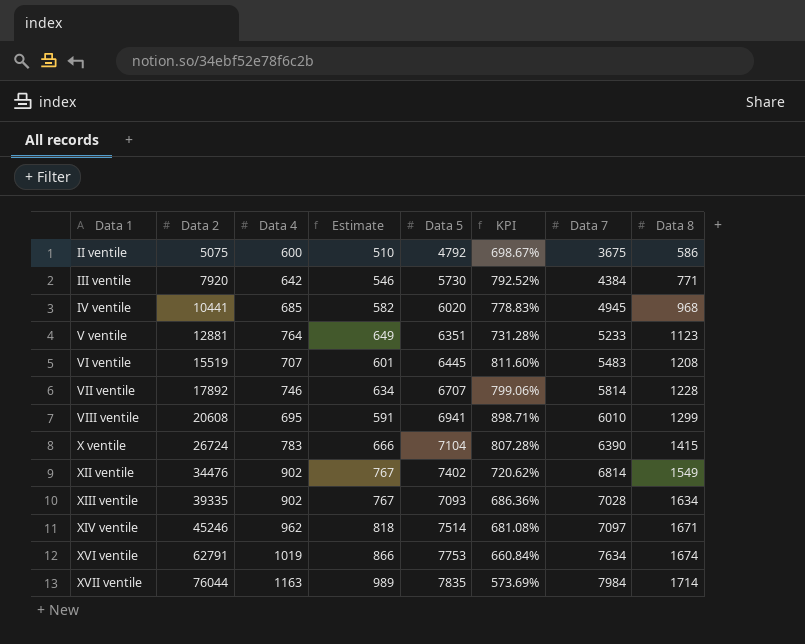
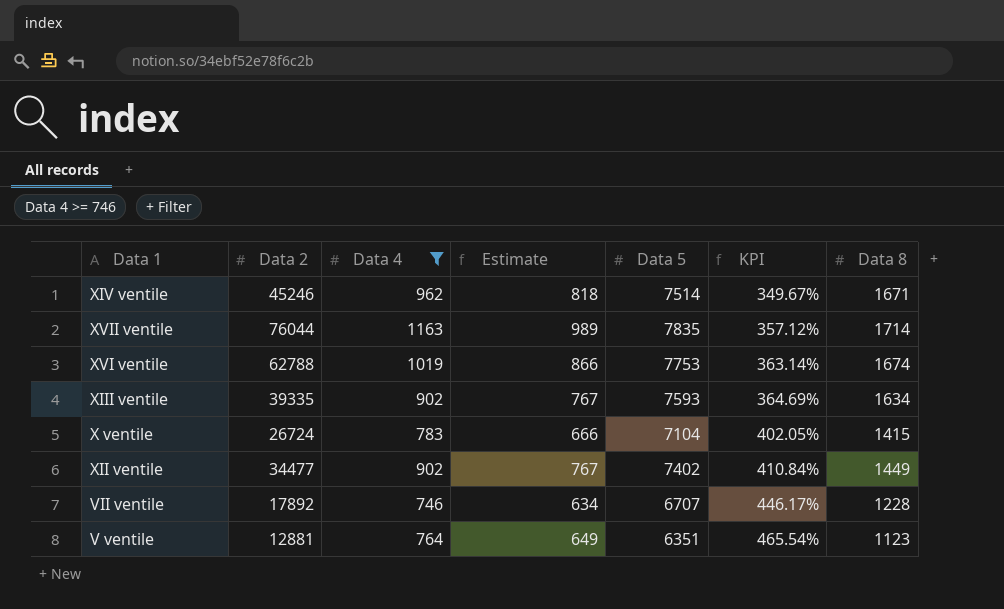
filter: none -> Data 4 >= 746
row order: Data 1 ascending -> KPI ascending
column Data 7 | position: 7 -> none
column KPI | formula: ([Data 5] - [Data 4]) / [Data 4] -> ([Data 5] - [Data 8]) / [Data 8]
XVI ventile | Data 2: 62791 -> 62788
XIII ventile | Data 5: 7093 -> 7593
XII ventile | Data 2: 34476 -> 34477
XII ventile | Data 8: 1549 -> 1449

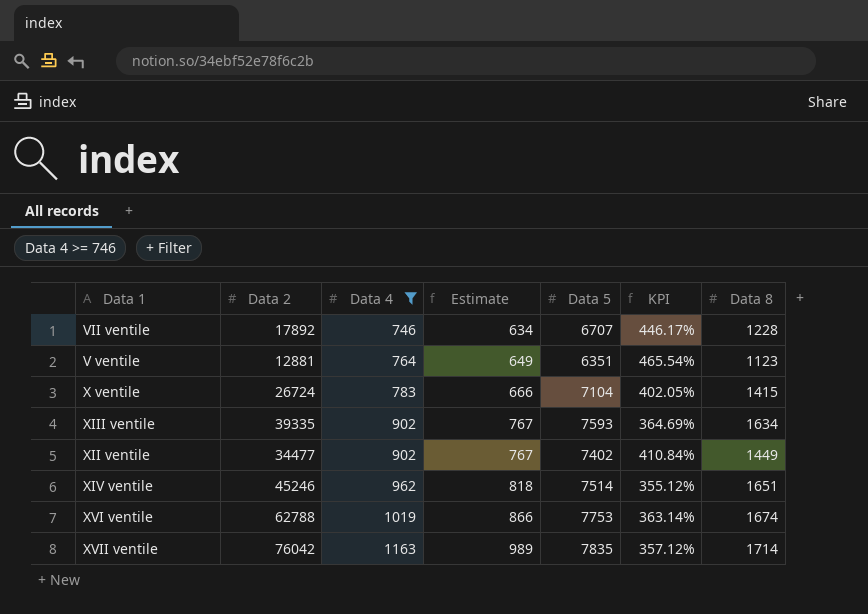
row order: KPI ascending -> Data 4 ascending
XIV ventile | KPI: 349.67% -> 355.12%
XIV ventile | Data 8: 1671 -> 1651
XVII ventile | Data 2: 76044 -> 76042

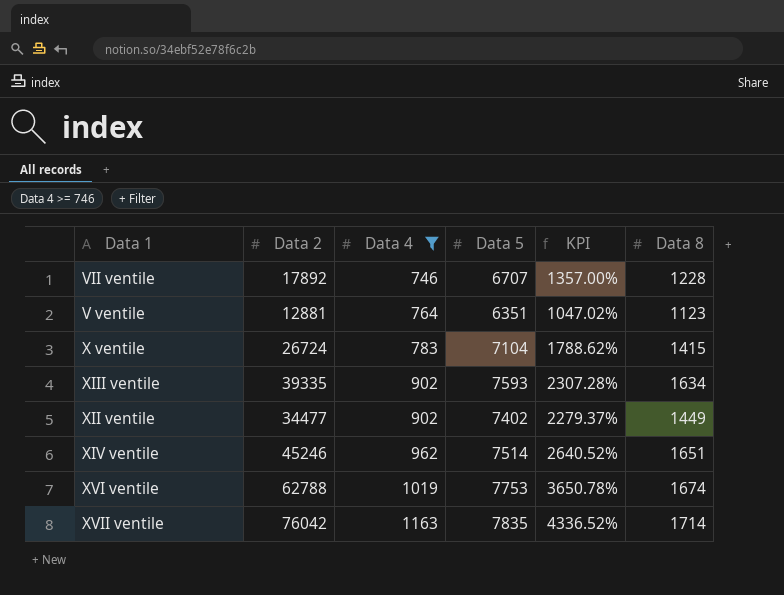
column Estimate | formula: [Data 4] * 0.85 -> none
column KPI | formula: ([Data 5] - [Data 8]) / [Data 8] -> ([Data 2] - [Data 8]) / [Data 8]

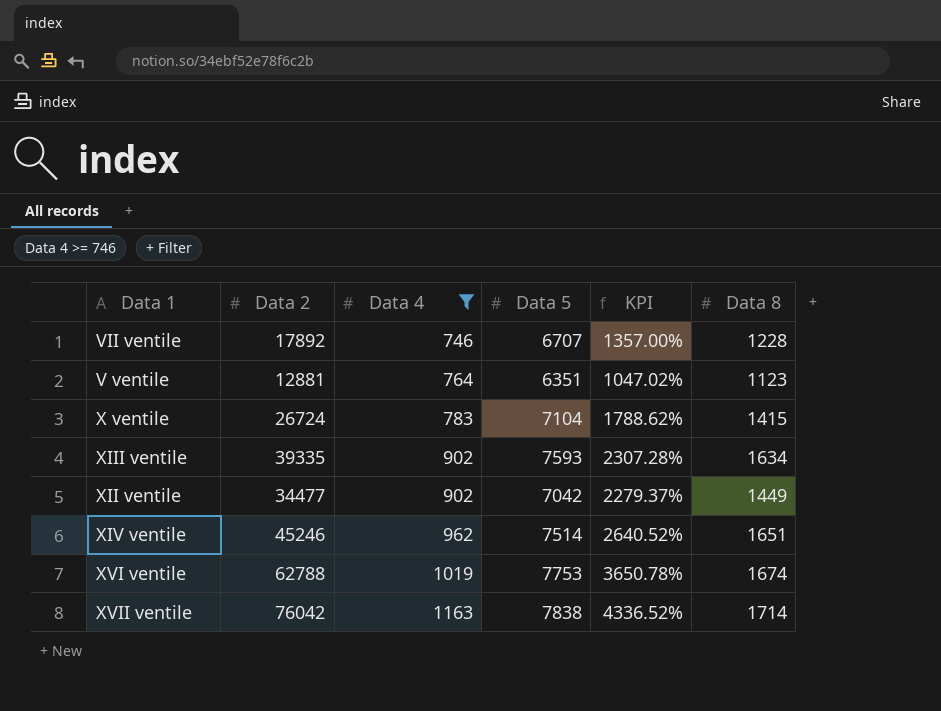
XII ventile | Data 5: 7402 -> 7042
XVII ventile | Data 5: 7835 -> 7838

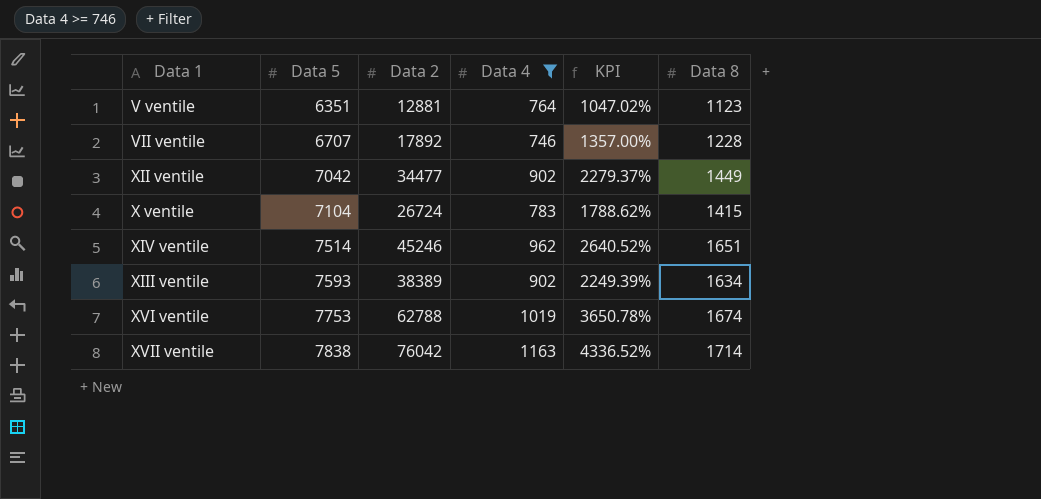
row order: Data 4 ascending -> Data 5 ascending
column Data 5 | position: 4 -> 2
XIII ventile | Data 2: 39335 -> 38389
XIII ventile | KPI: 2307.28% -> 2249.39%

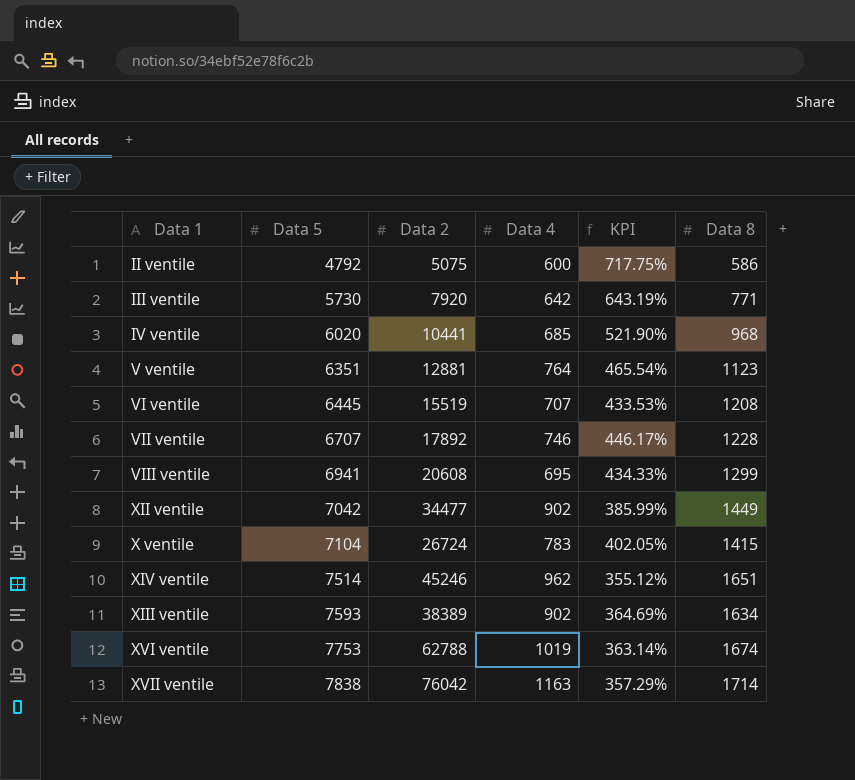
filter: Data 4 >= 746 -> none
column KPI | formula: ([Data 2] - [Data 8]) / [Data 8] -> ([Data 5] - [Data 8]) / [Data 8]

